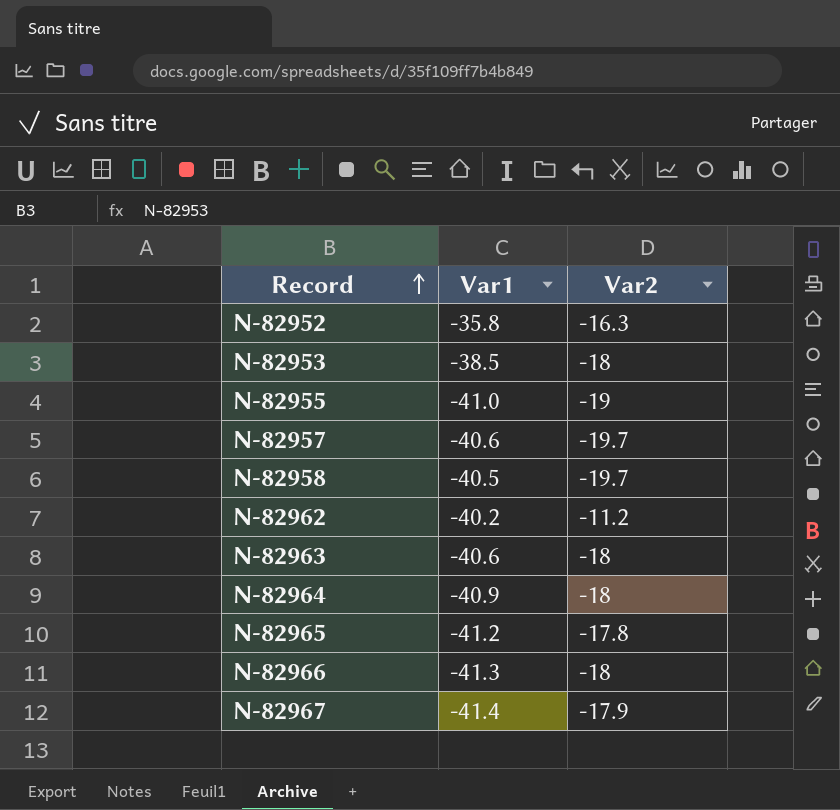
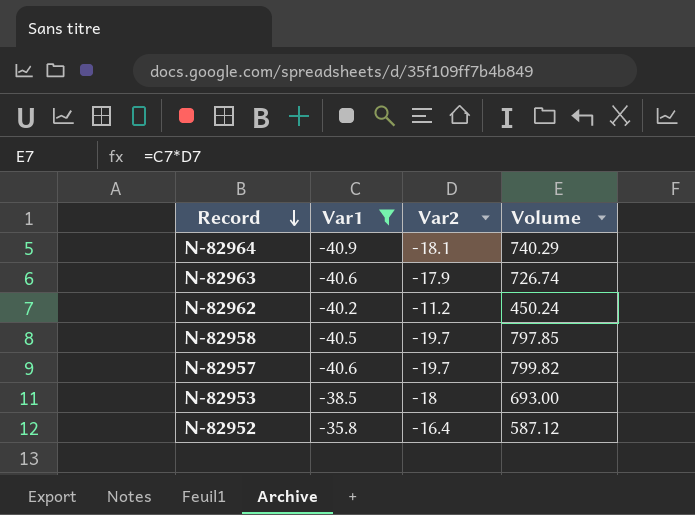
filter: none -> Var1 >= -40.9
row order: Record ascending -> Record descending
column Volume | formula: none -> [Var1] * [Var2]
N-82964 | Var2: -18 -> -18.1
N-82963 | Var2: -18 -> -17.9
N-82952 | Var2: -16.3 -> -16.4

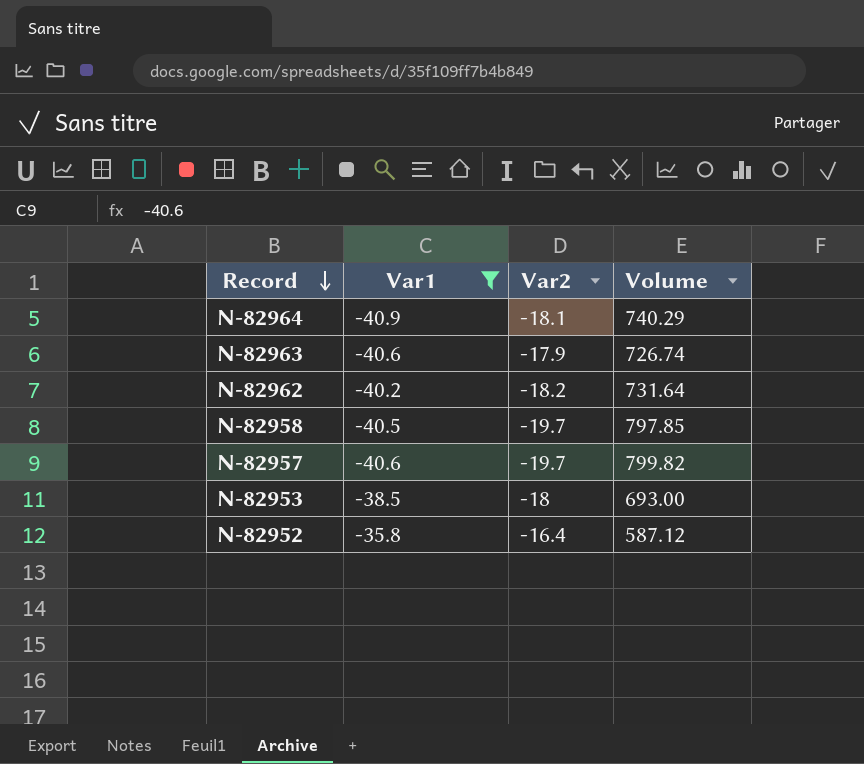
N-82962 | Var2: -11.2 -> -18.2
N-82962 | Volume: 450.24 -> 731.64

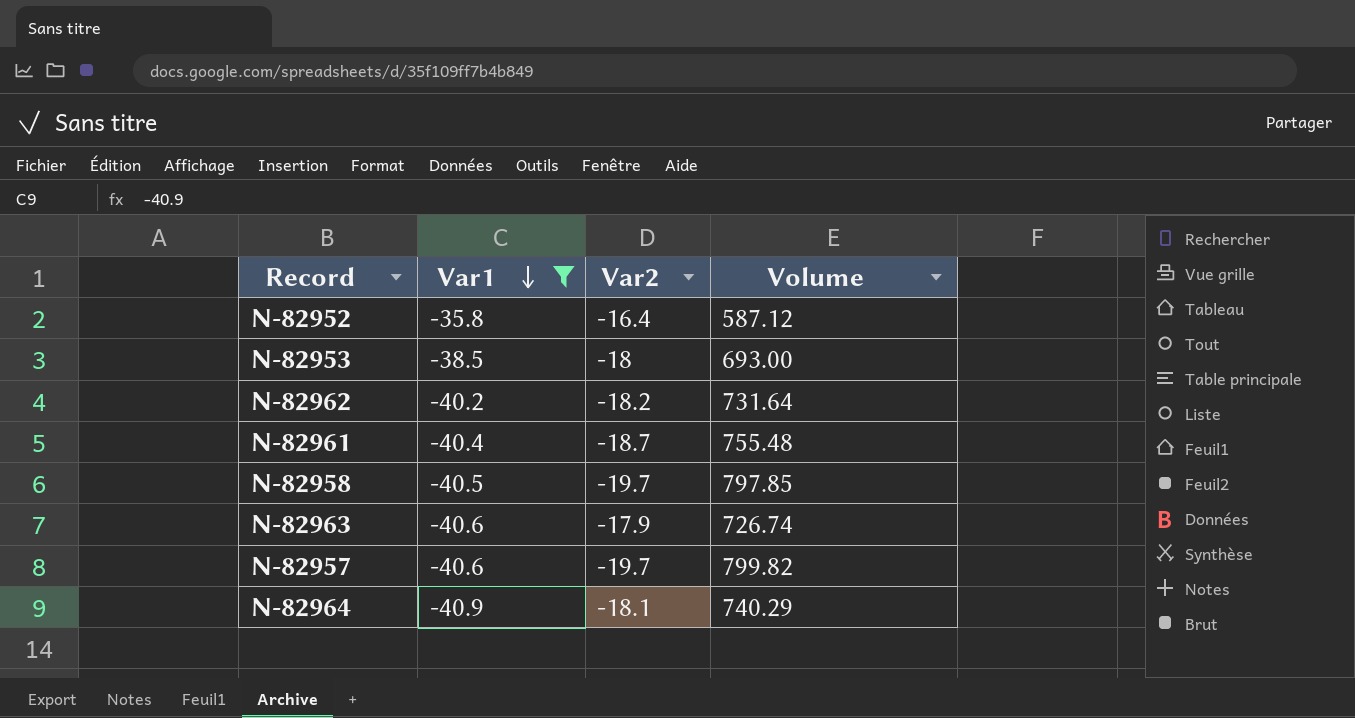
row order: Record descending -> Var1 descending
row N-82961: none -> -40.4 | -18.7 | 755.48

